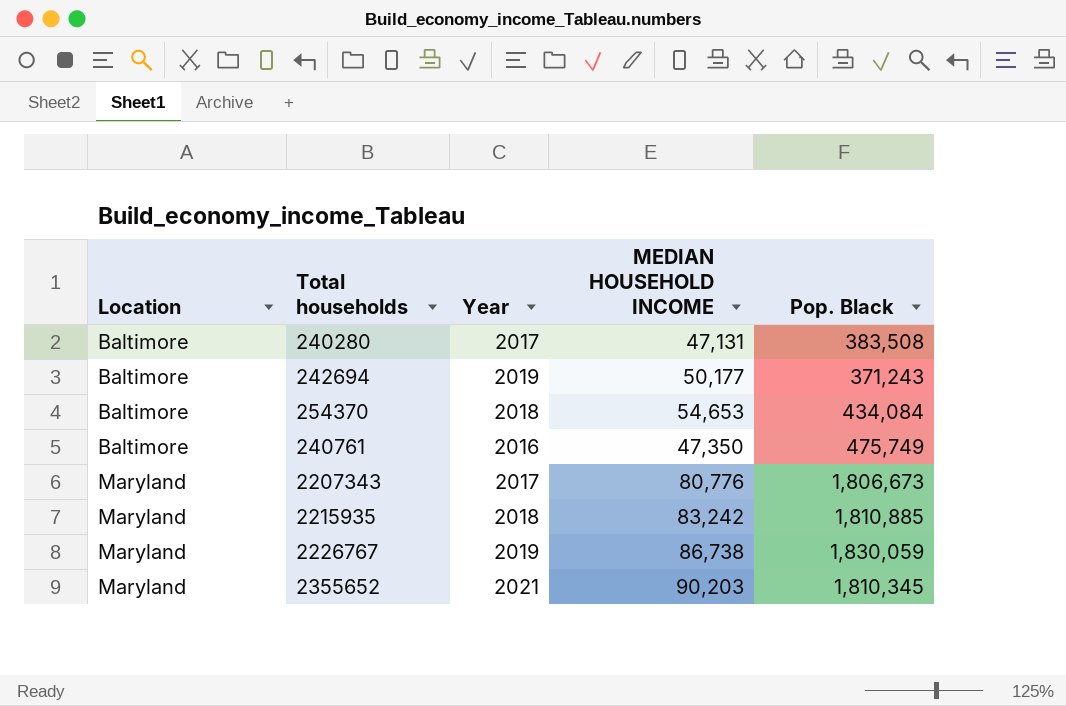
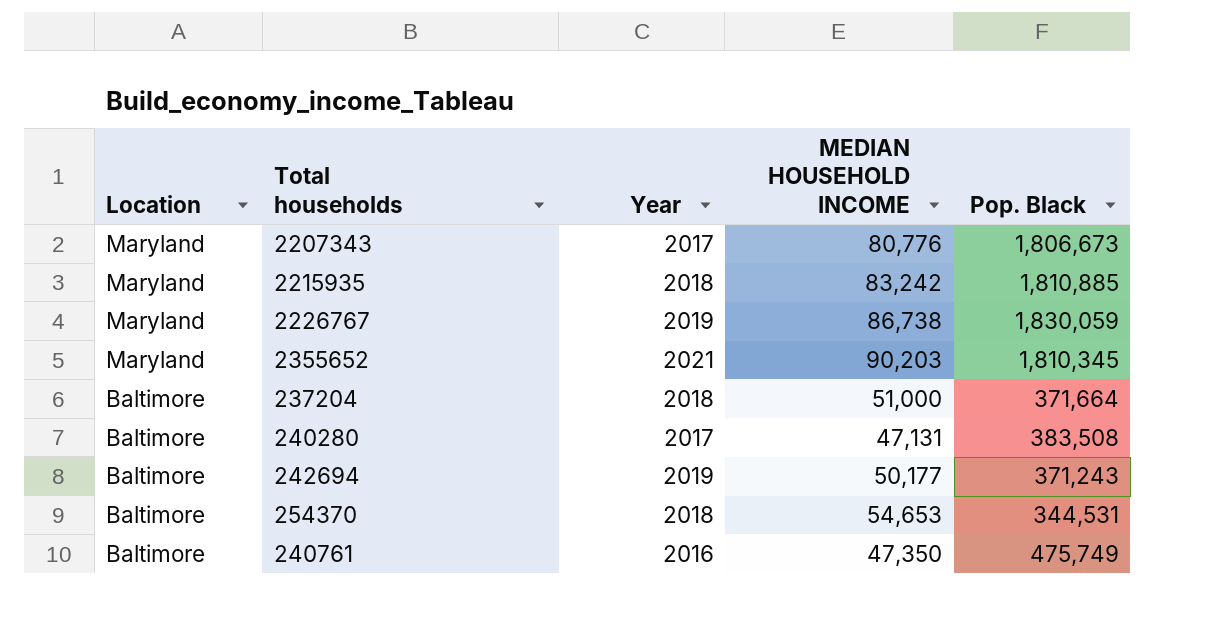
row order: Location ascending -> Location descending
row 237204: none -> Baltimore | 2018 | 51,000 | 371,664
254370 | Pop. Black: 434,084 -> 344,531

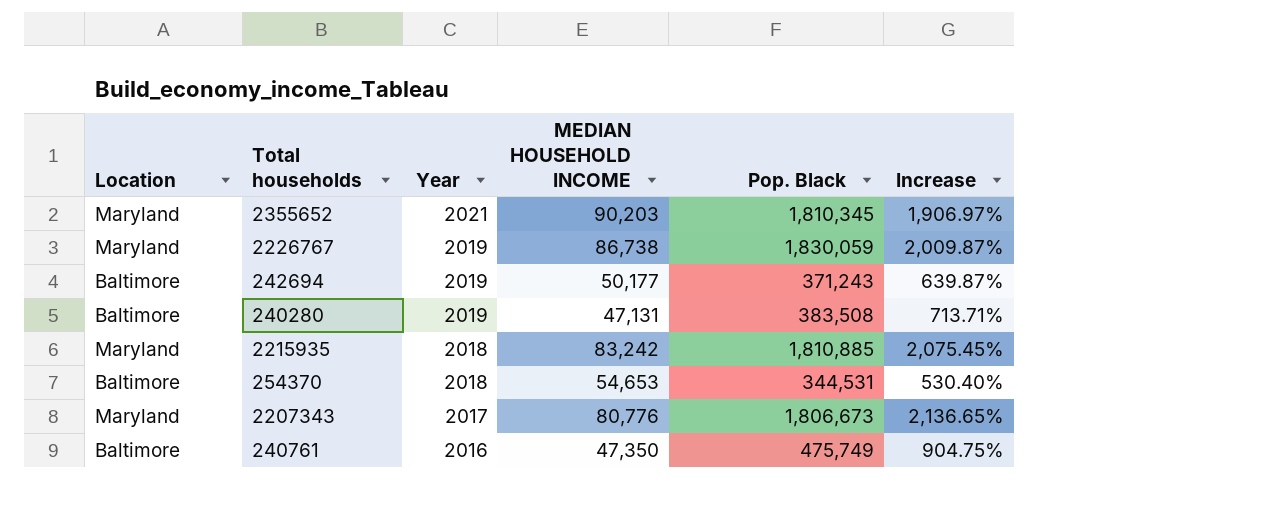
row order: Location descending -> Year descending
column Increase | formula: none -> ([Pop. Black] - [MEDIAN HOUSEHOLD INCOME]) / [MEDIAN HOUSEHOLD INCOME]
row 237204: Baltimore | 2018 | 51,000 | 371,664 -> none
240280 | Year: 2017 -> 2019

